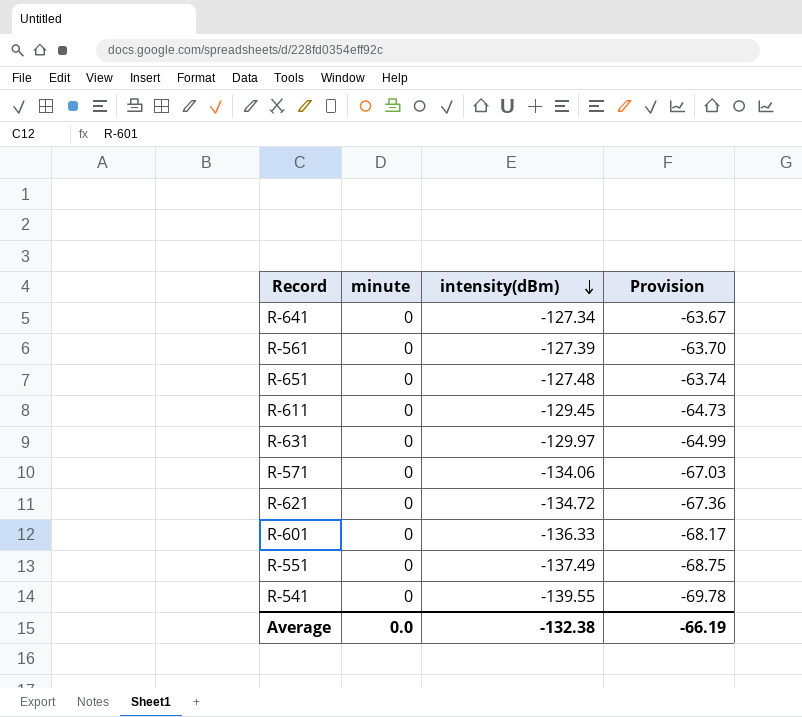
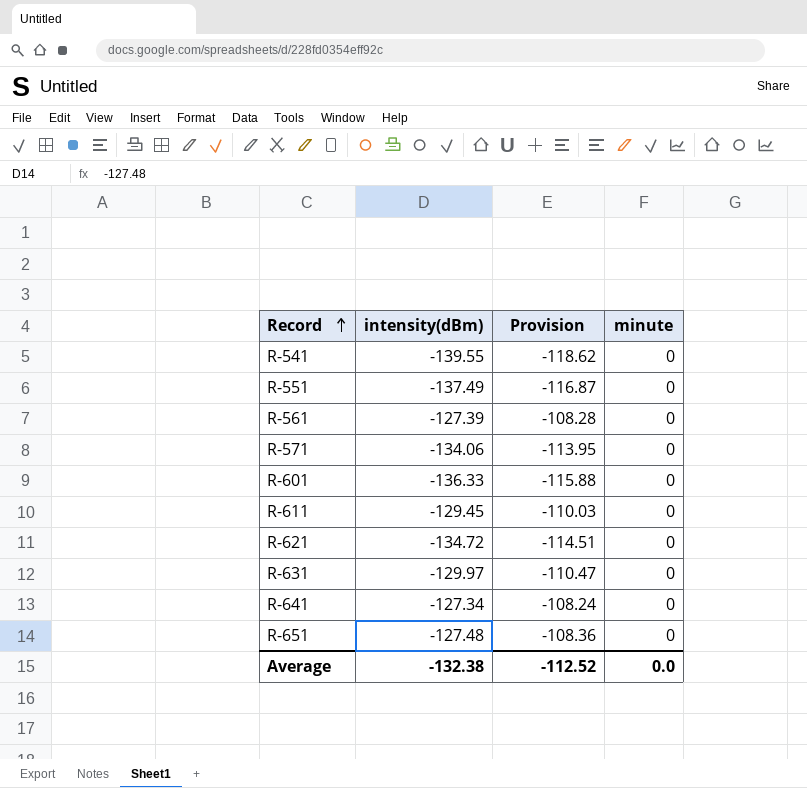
row order: intensity(dBm) descending -> Record ascending
column Provision | formula: [intensity(dBm)] * 0.5 -> [intensity(dBm)] * 0.85
column minute | position: 2 -> 4
Average | Provision: -66.19 -> -112.52

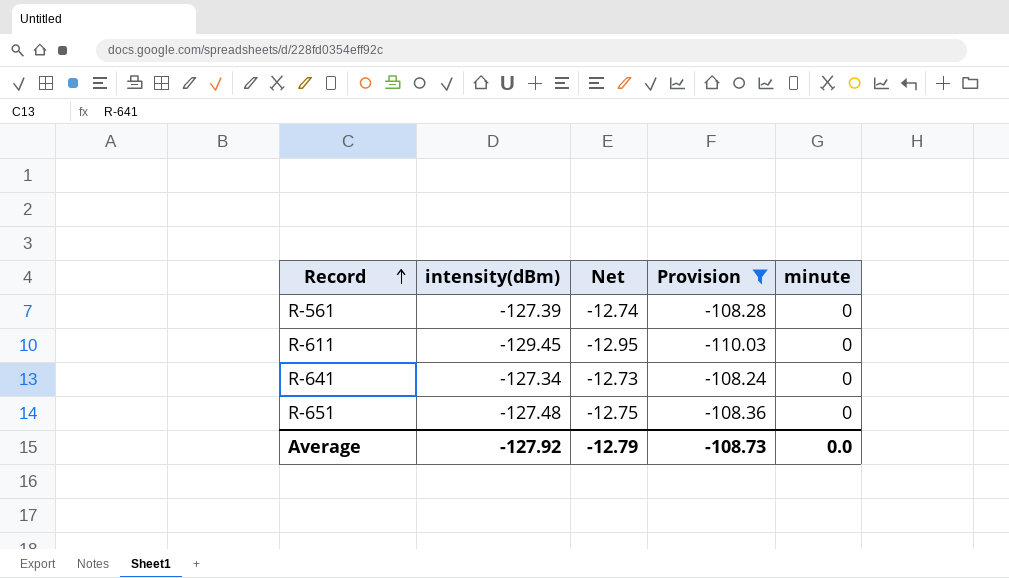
filter: none -> Provision >= -110.03
column Net | formula: none -> [intensity(dBm)] * 0.1
Average | intensity(dBm): -132.38 -> -127.92
Average | Provision: -112.52 -> -108.73

